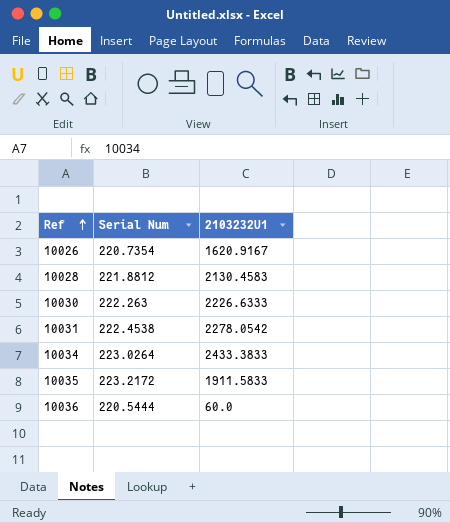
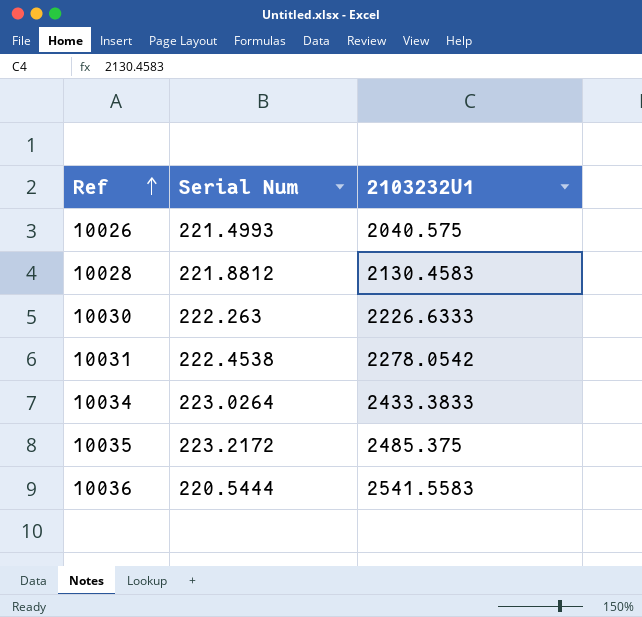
10026 | Serial Num: 220.7354 -> 221.4993
10026 | 2103232U1: 1620.9167 -> 2040.575
10035 | 2103232U1: 1911.5833 -> 2485.375
10036 | 2103232U1: 60.0 -> 2541.5583

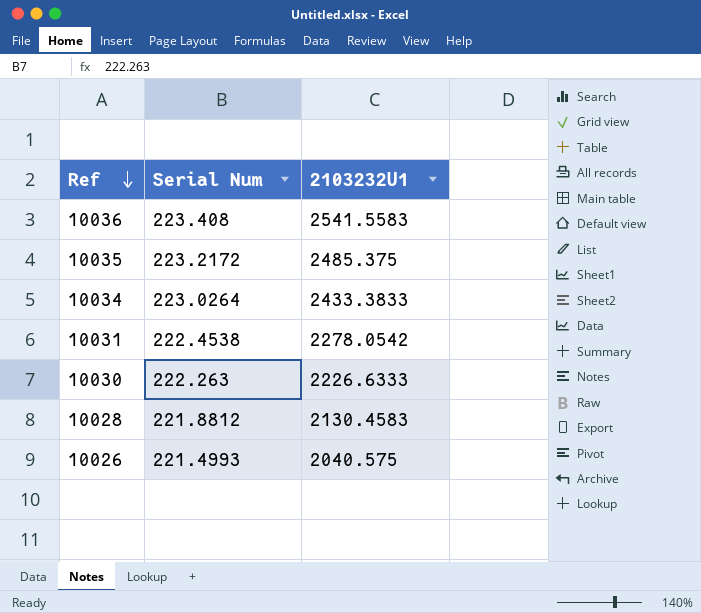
row order: Ref ascending -> Ref descending
10036 | Serial Num: 220.5444 -> 223.408

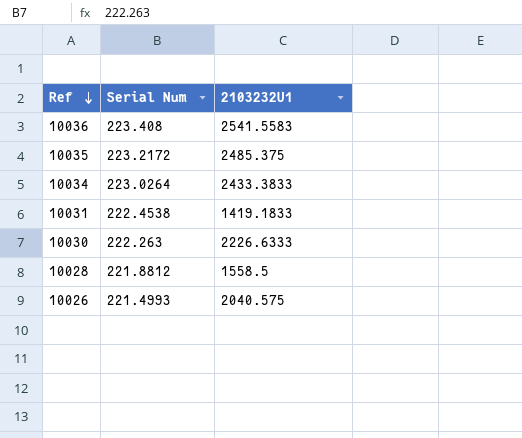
10031 | 2103232U1: 2278.0542 -> 1419.1833
10028 | 2103232U1: 2130.4583 -> 1558.5

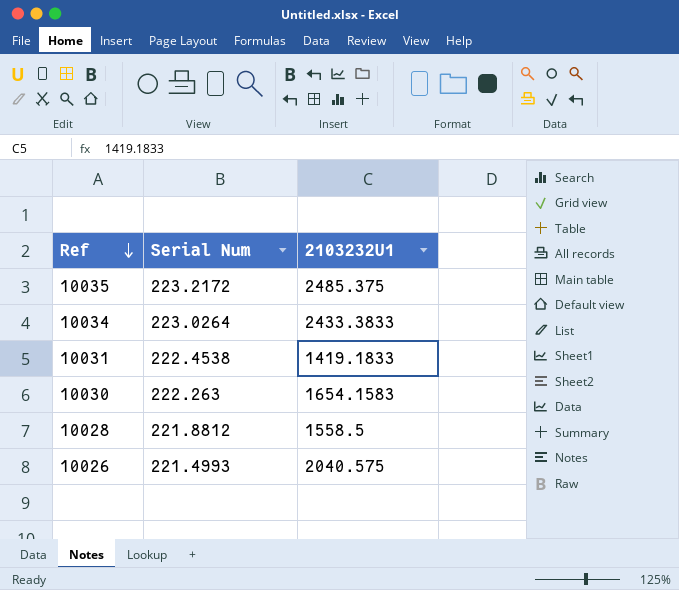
row 10036: 223.408 | 2541.5583 -> none
10030 | 2103232U1: 2226.6333 -> 1654.1583

